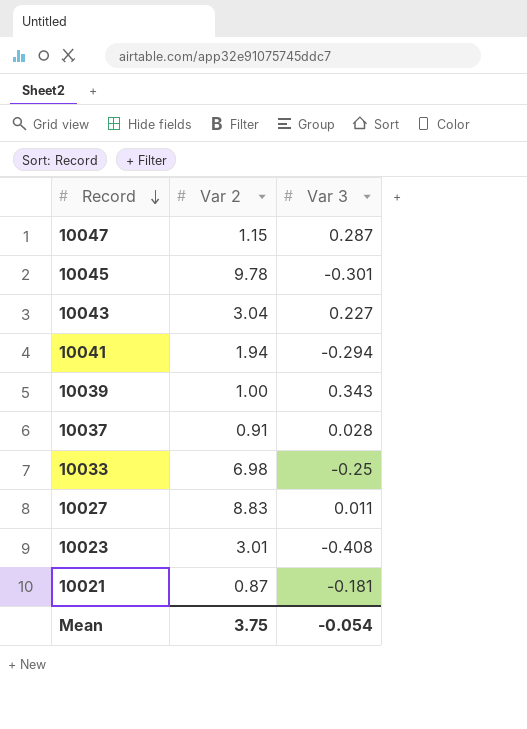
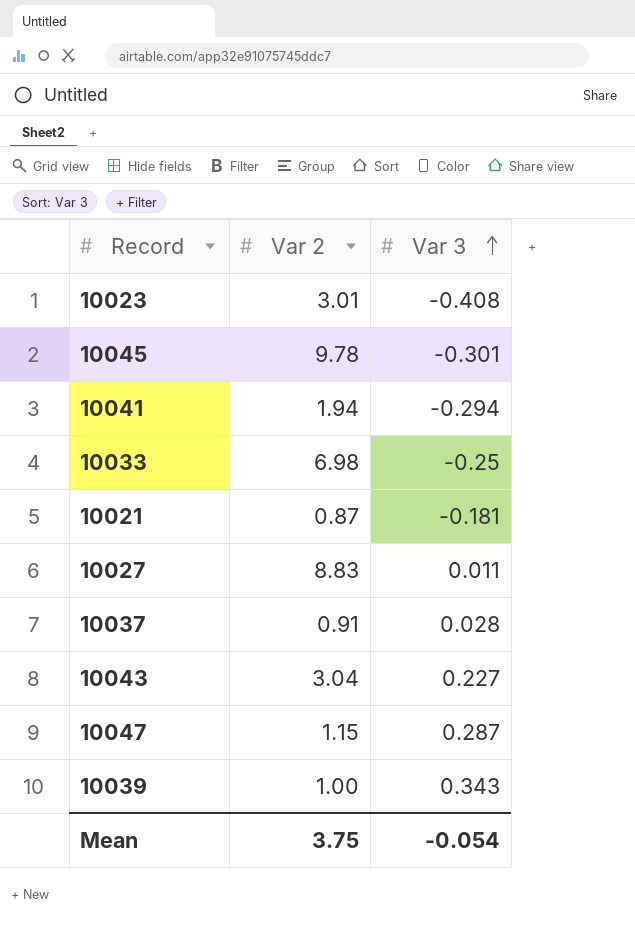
row order: Record descending -> Var 3 ascending

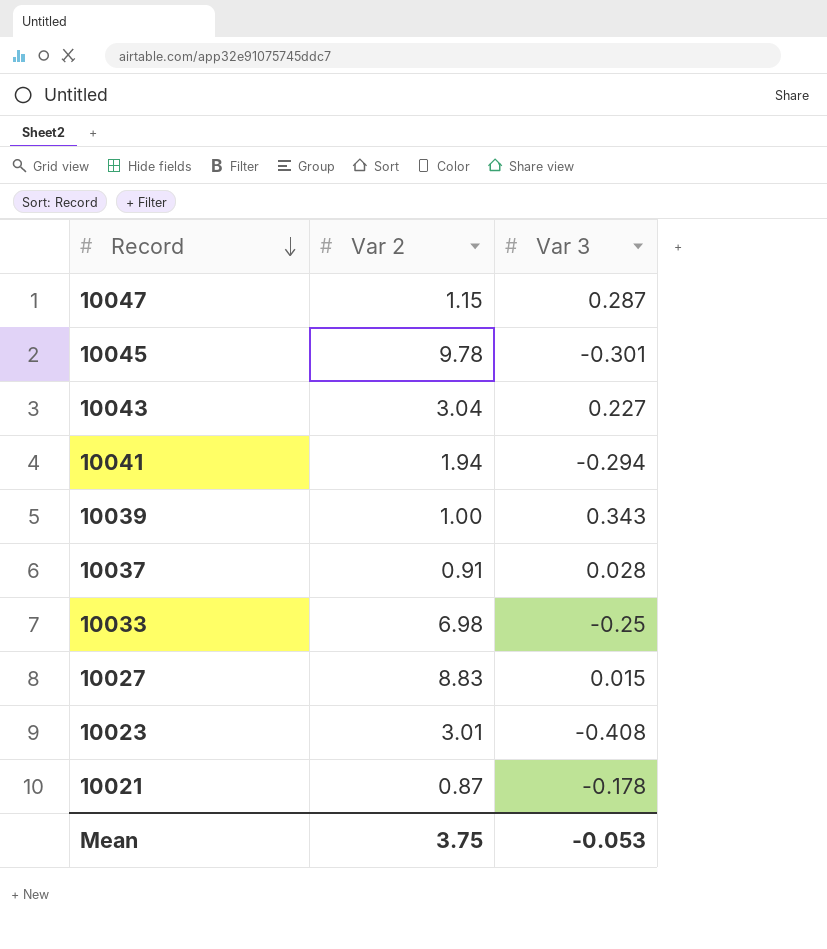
row order: Var 3 ascending -> Record descending
10027 | Var 3: 0.011 -> 0.015
10021 | Var 3: -0.181 -> -0.178
Mean | Var 3: -0.054 -> -0.053

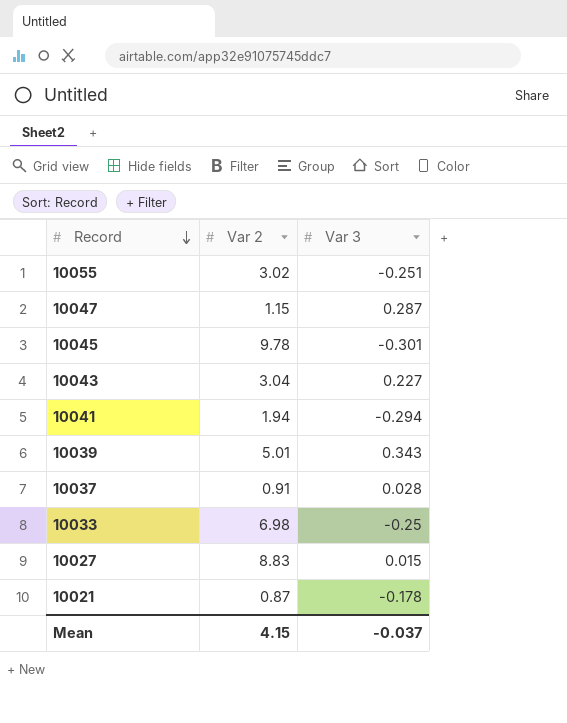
row 10023: 3.01 | -0.408 -> none
row 10055: none -> 3.02 | -0.251
10039 | Var 2: 1.00 -> 5.01
Mean | Var 2: 3.75 -> 4.15
Mean | Var 3: -0.053 -> -0.037

